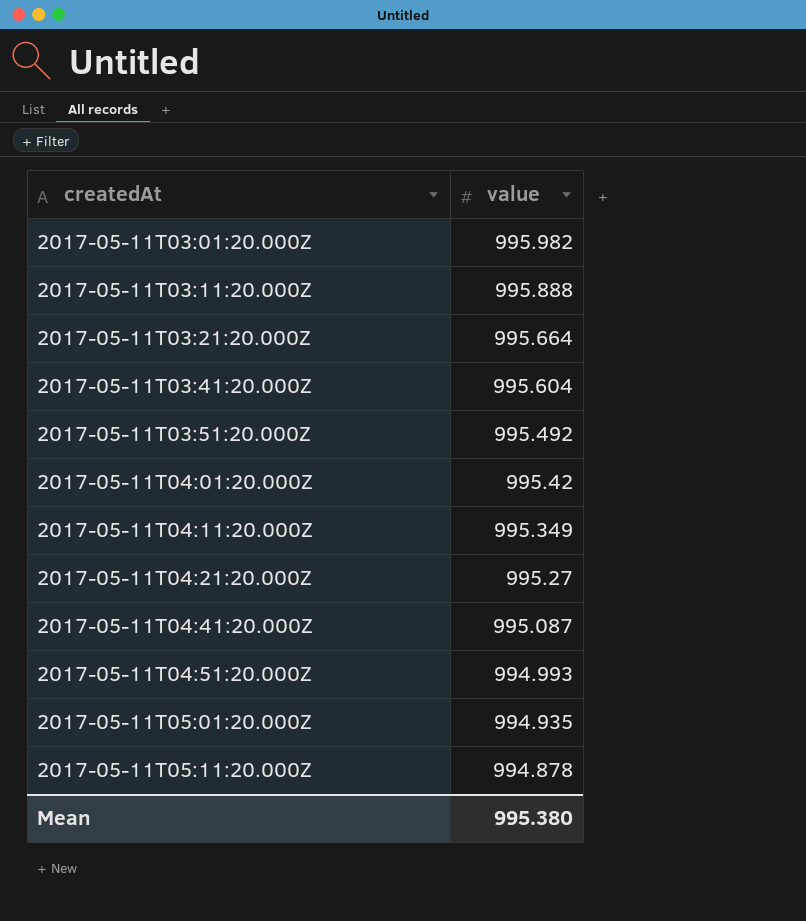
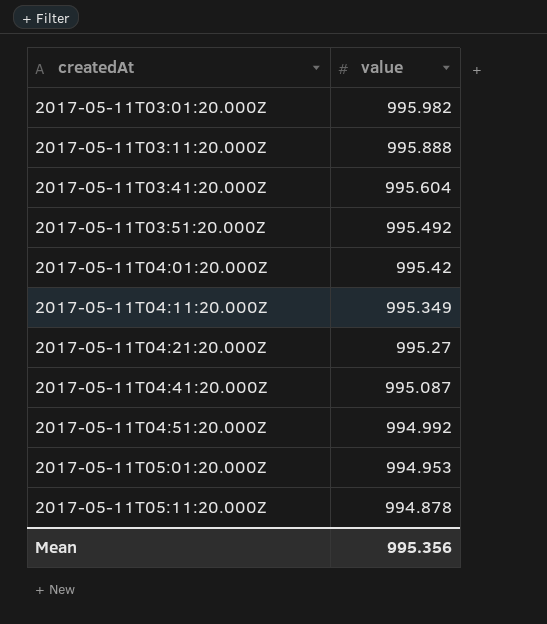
row 2017-05-11T03:21:20.000Z: 995.664 -> none
2017-05-11T04:51:20.000Z | value: 994.993 -> 994.992
2017-05-11T05:01:20.000Z | value: 994.935 -> 994.953
Mean | value: 995.380 -> 995.356

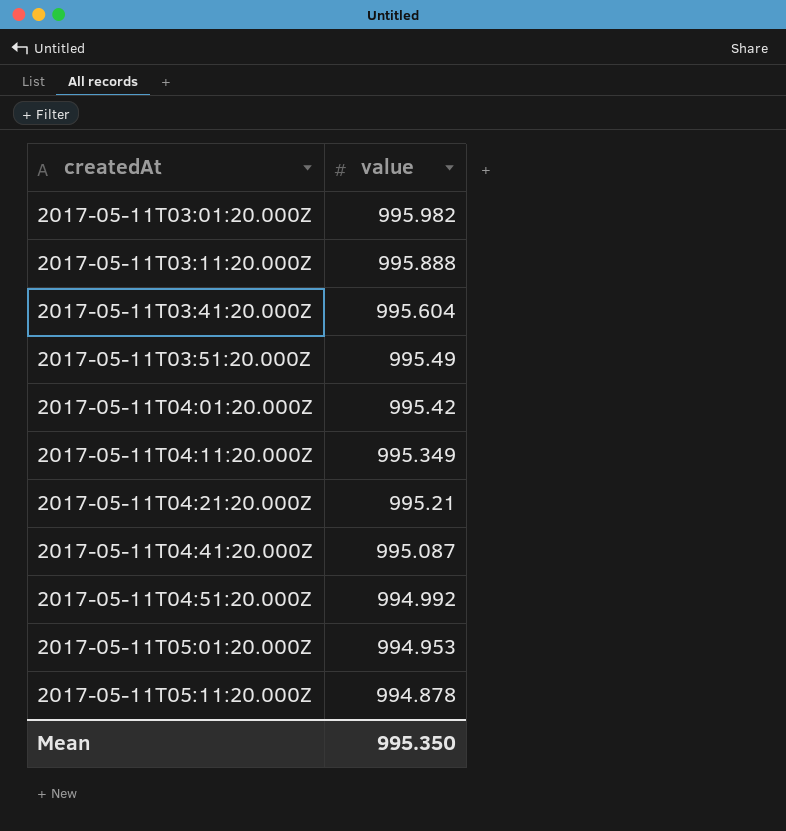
2017-05-11T03:51:20.000Z | value: 995.492 -> 995.49
2017-05-11T04:21:20.000Z | value: 995.27 -> 995.21
Mean | value: 995.356 -> 995.350

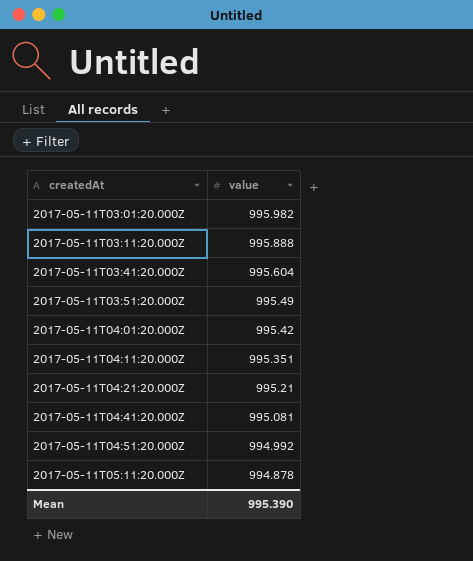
row 2017-05-11T05:01:20.000Z: 994.953 -> none
2017-05-11T04:11:20.000Z | value: 995.349 -> 995.351
2017-05-11T04:41:20.000Z | value: 995.087 -> 995.081
Mean | value: 995.350 -> 995.390

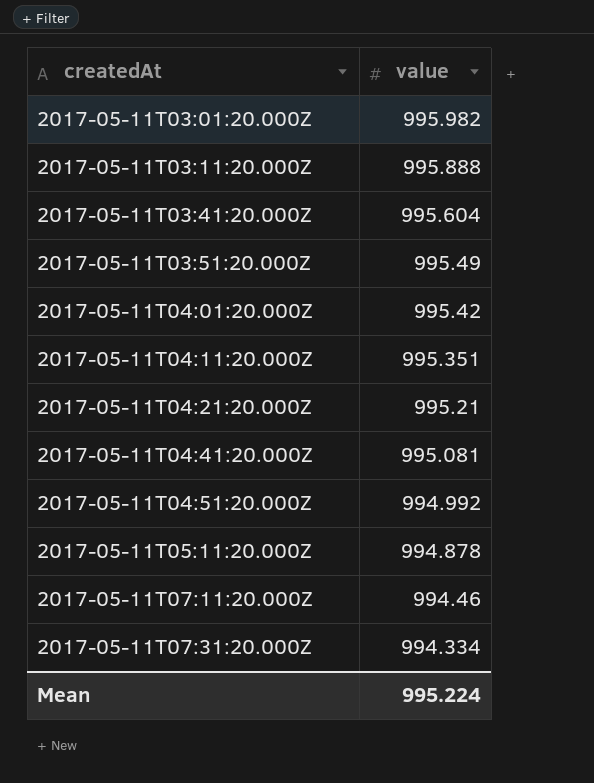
row 2017-05-11T07:11:20.000Z: none -> 994.46
row 2017-05-11T07:31:20.000Z: none -> 994.334
Mean | value: 995.390 -> 995.224

